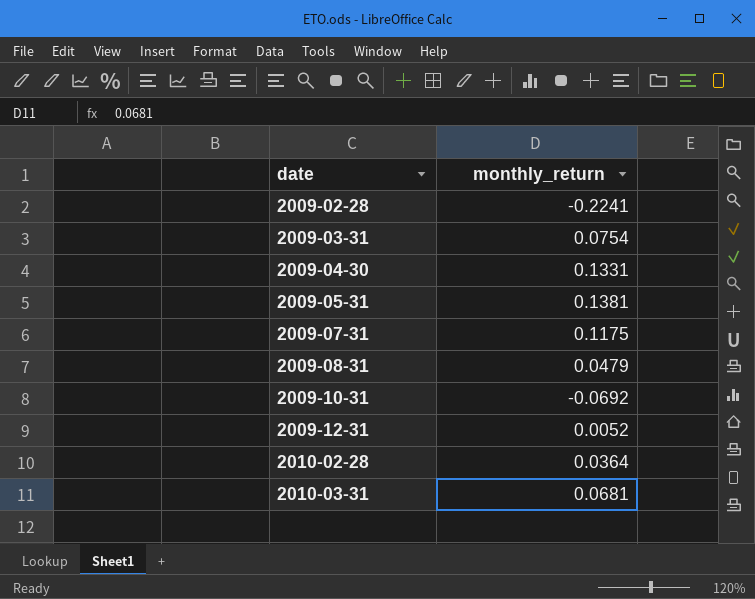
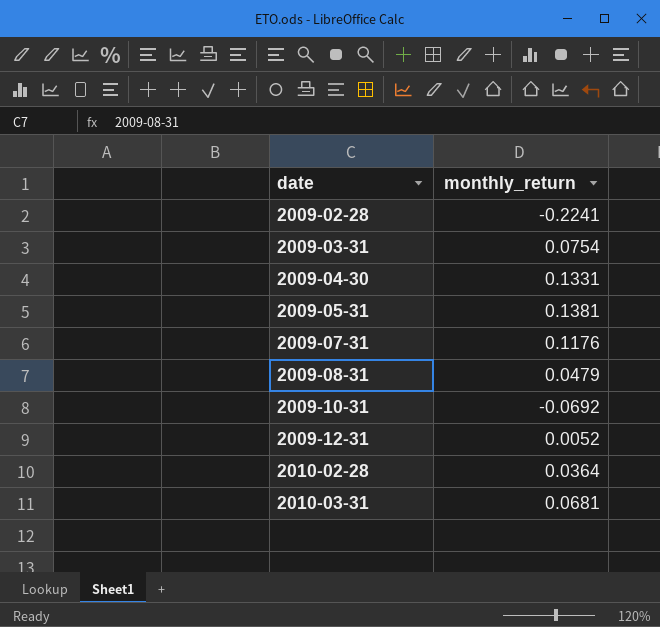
2009-07-31 | monthly_return: 0.1175 -> 0.1176

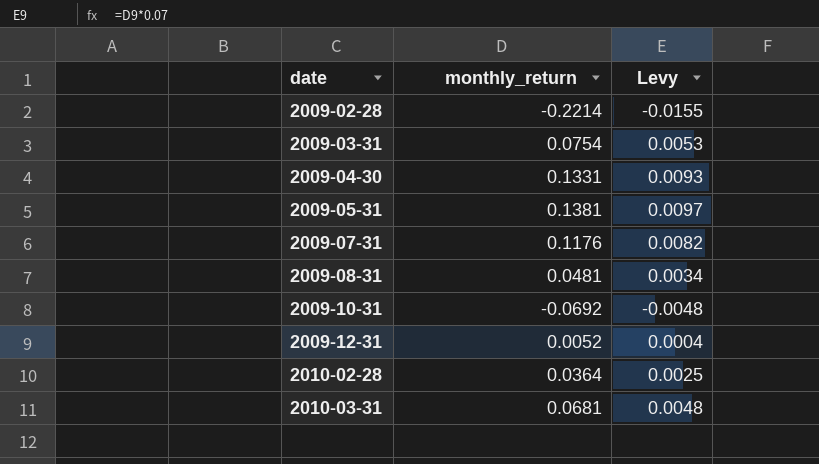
column Levy | formula: none -> [monthly_return] * 0.07
2009-02-28 | monthly_return: -0.2241 -> -0.2214
2009-08-31 | monthly_return: 0.0479 -> 0.0481

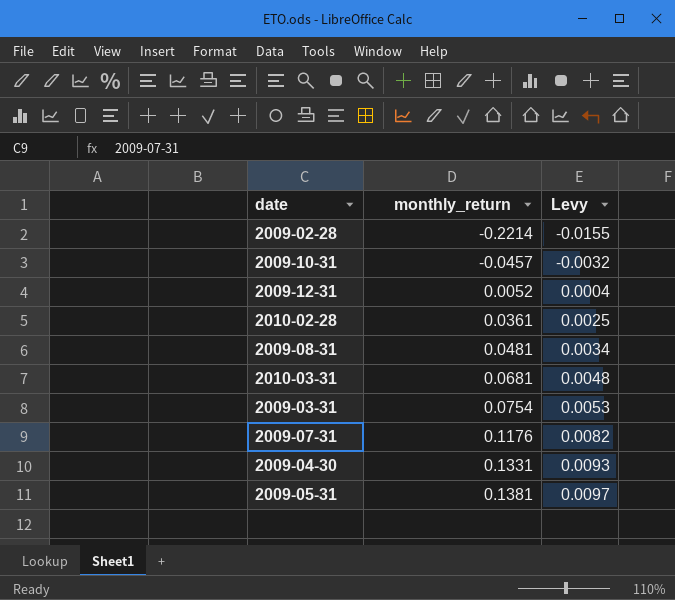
row order: date ascending -> monthly_return ascending
2009-10-31 | monthly_return: -0.0692 -> -0.0457
2009-10-31 | Levy: -0.0048 -> -0.0032
2010-02-28 | monthly_return: 0.0364 -> 0.0361

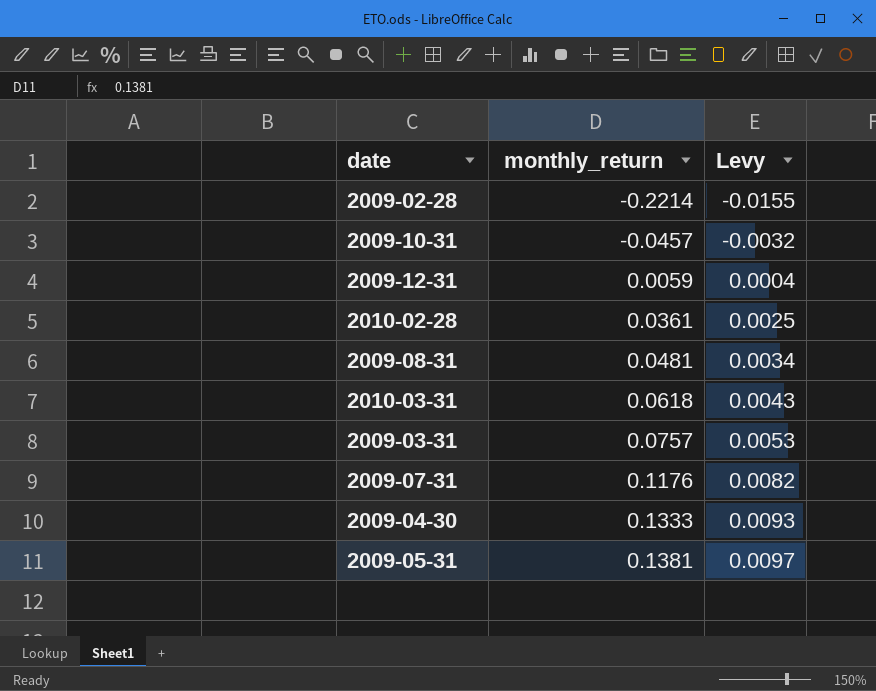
2009-12-31 | monthly_return: 0.0052 -> 0.0059
2010-03-31 | monthly_return: 0.0681 -> 0.0618
2010-03-31 | Levy: 0.0048 -> 0.0043
2009-03-31 | monthly_return: 0.0754 -> 0.0757
2009-04-30 | monthly_return: 0.1331 -> 0.1333

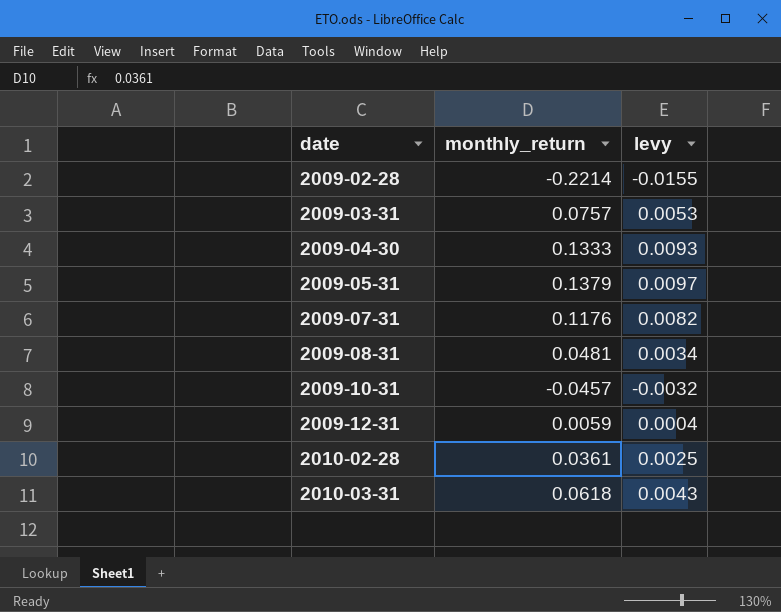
row order: monthly_return ascending -> date ascending
column name: Levy -> levy
2009-05-31 | monthly_return: 0.1381 -> 0.1379

